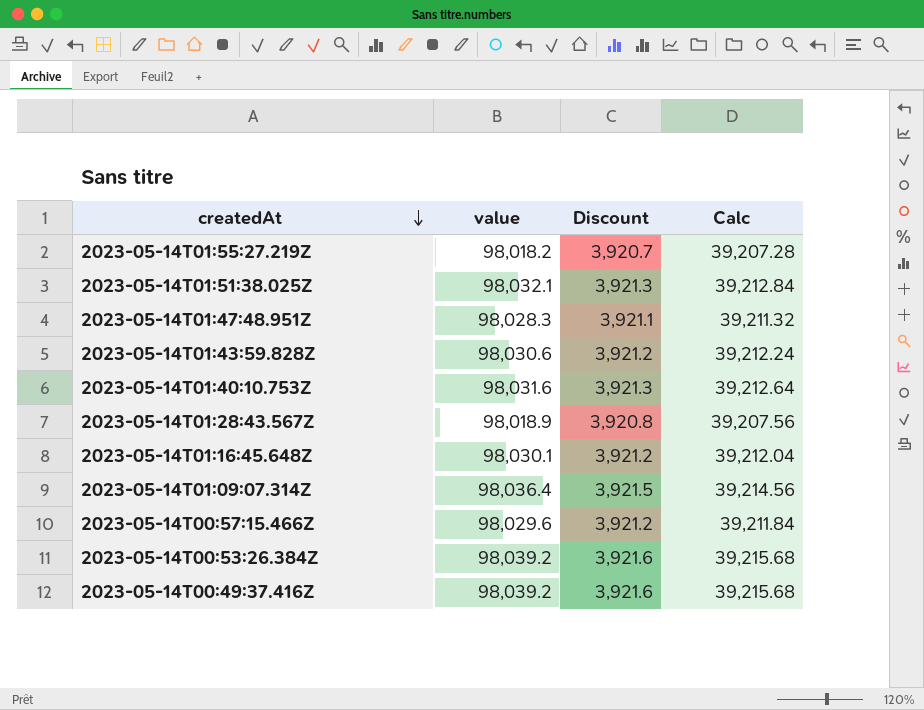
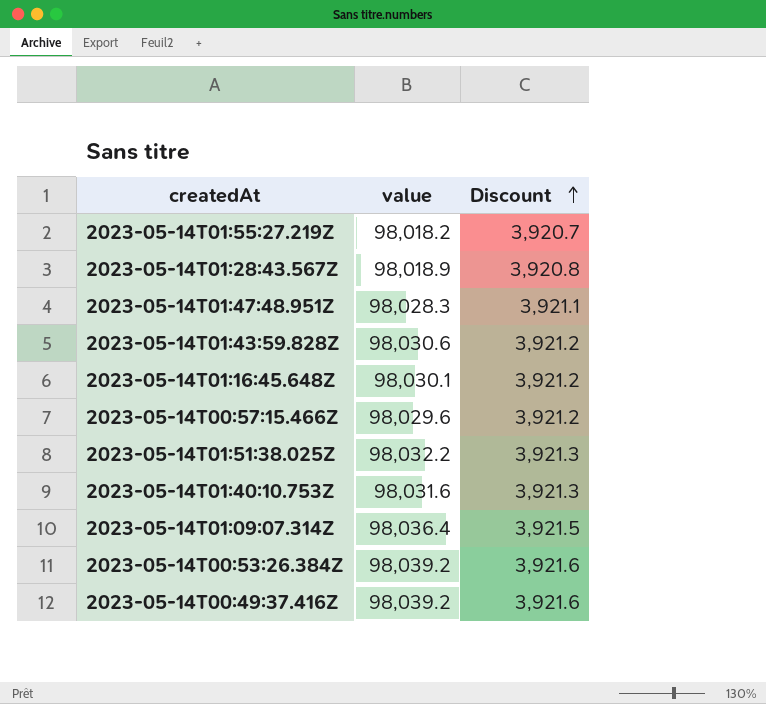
row order: createdAt descending -> Discount ascending
column Calc | formula: [value] * 0.4 -> none
2023-05-14T01:51:38.025Z | value: 98,032.1 -> 98,032.2

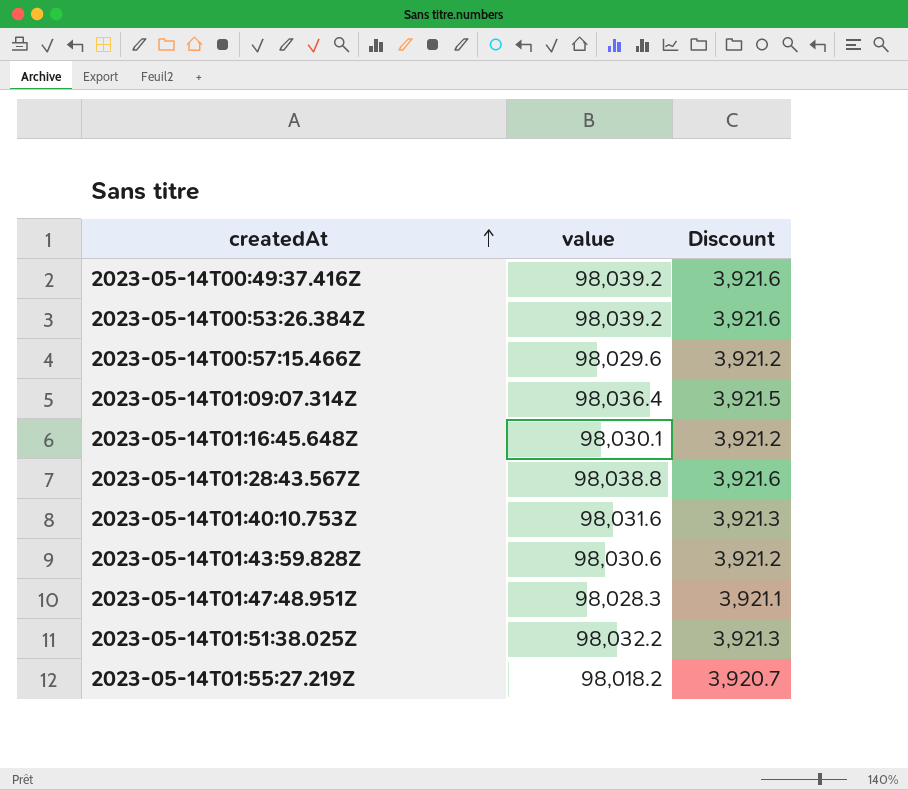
row order: Discount ascending -> createdAt ascending
2023-05-14T01:28:43.567Z | value: 98,018.9 -> 98,038.8
2023-05-14T01:28:43.567Z | Discount: 3,920.8 -> 3,921.6

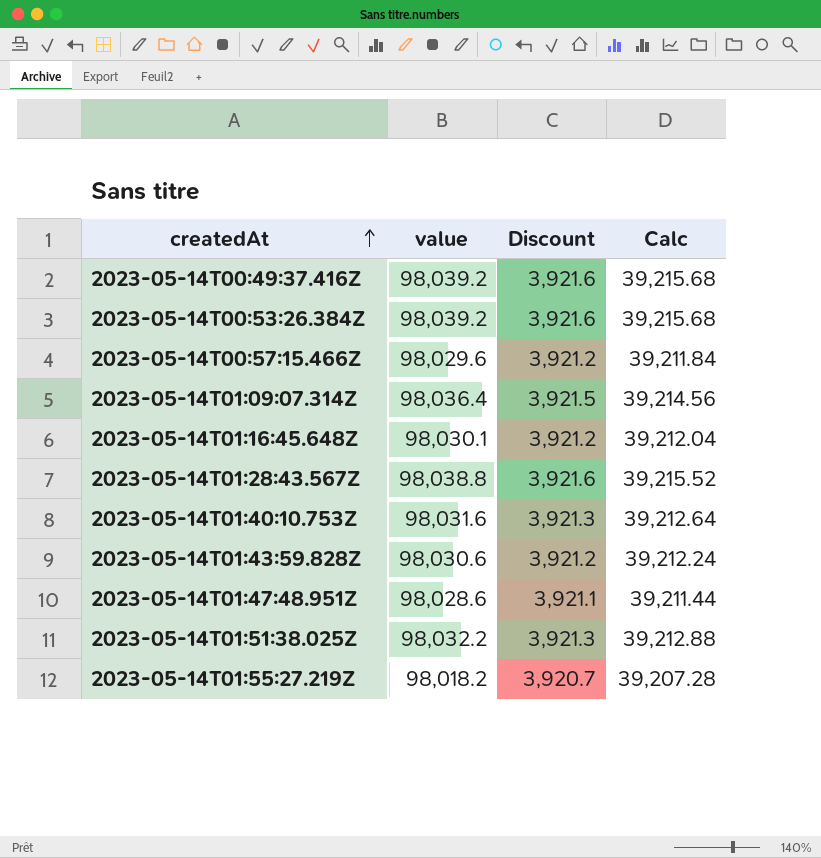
column Calc | formula: none -> [value] * 0.4
2023-05-14T01:47:48.951Z | value: 98,028.3 -> 98,028.6

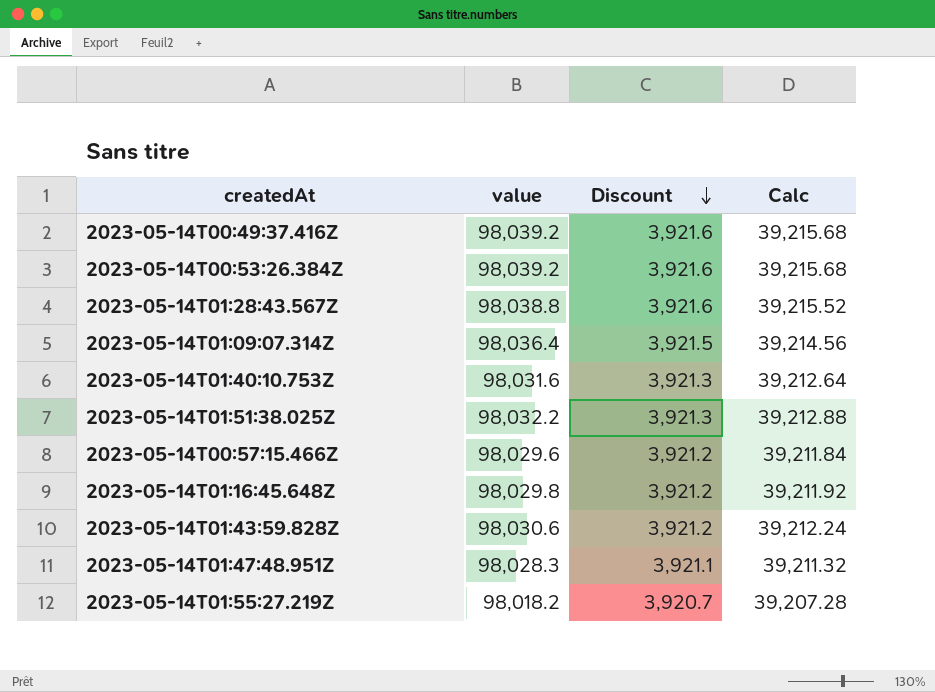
row order: createdAt ascending -> Discount descending
2023-05-14T01:16:45.648Z | value: 98,030.1 -> 98,029.8
2023-05-14T01:16:45.648Z | Calc: 39,212.04 -> 39,211.92
2023-05-14T01:47:48.951Z | value: 98,028.6 -> 98,028.3
2023-05-14T01:47:48.951Z | Calc: 39,211.44 -> 39,211.32

